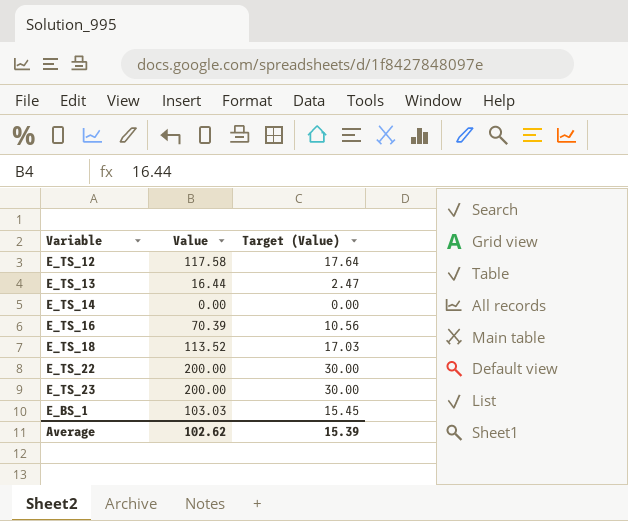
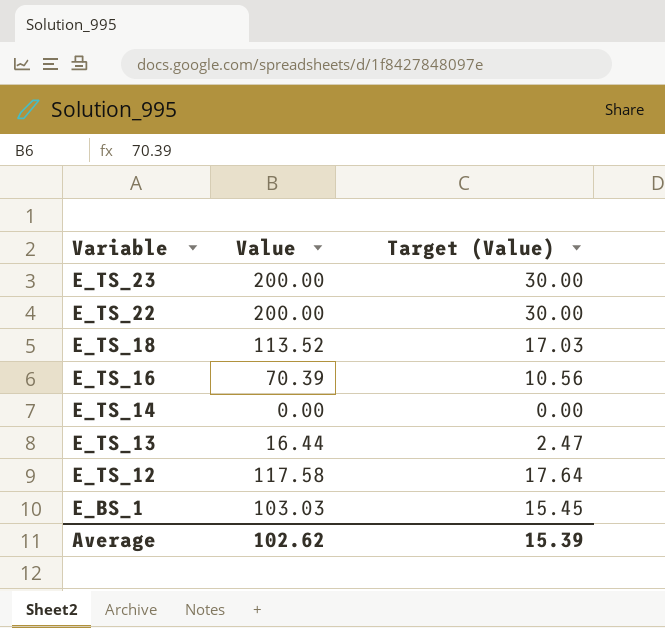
row order: none -> Variable descending

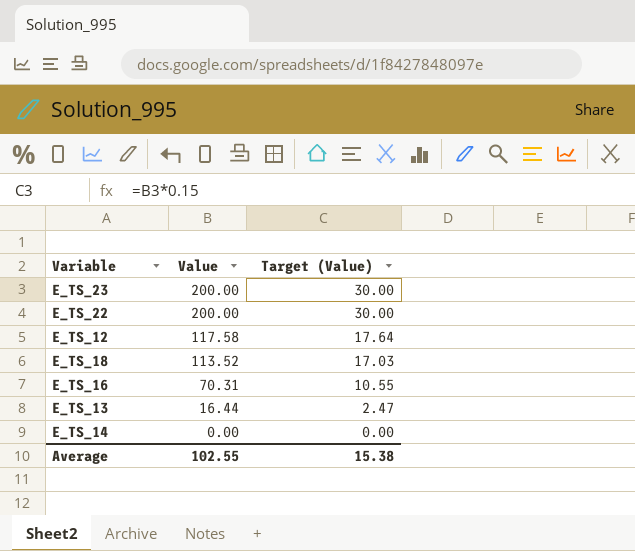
row order: Variable descending -> Value descending
row E_BS_1: 103.03 | 15.45 -> none
E_TS_16 | Value: 70.39 -> 70.31
E_TS_16 | Target (Value): 10.56 -> 10.55
Average | Value: 102.62 -> 102.55
Average | Target (Value): 15.39 -> 15.38

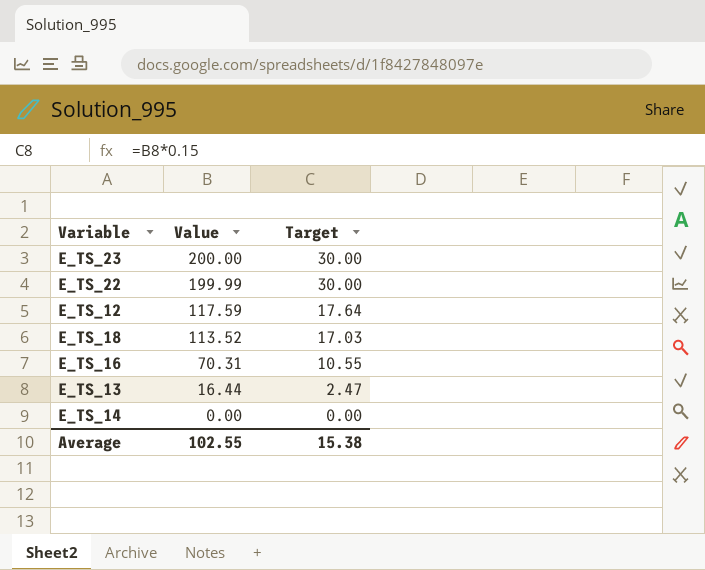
column name: Target (Value) -> Target
E_TS_22 | Value: 200.00 -> 199.99
E_TS_12 | Value: 117.58 -> 117.59

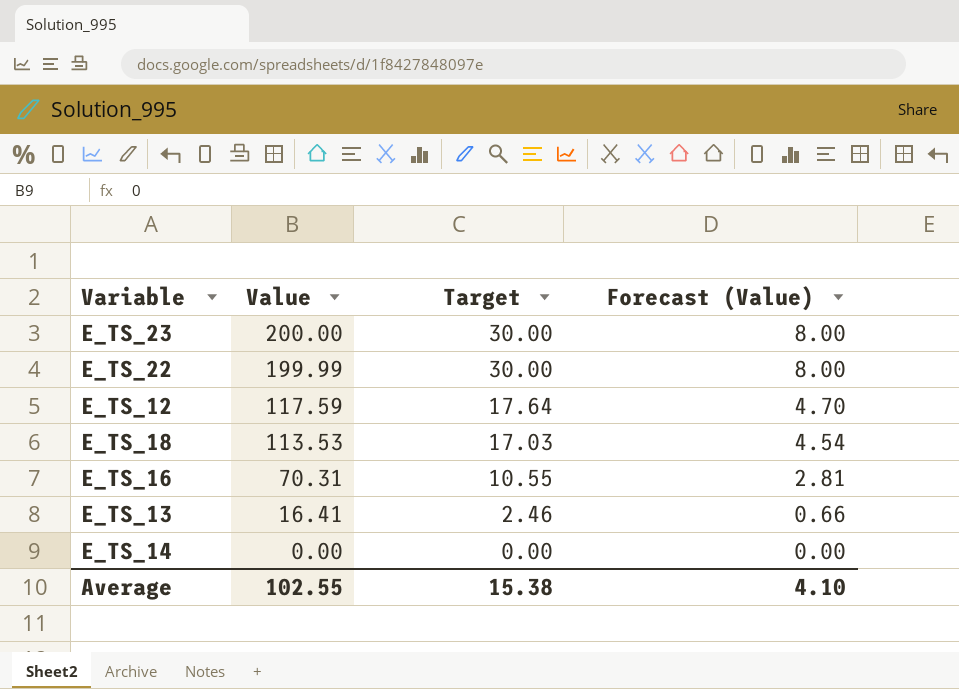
column Forecast (Value) | formula: none -> [Value] * 0.04
E_TS_18 | Value: 113.52 -> 113.53
E_TS_13 | Value: 16.44 -> 16.41
E_TS_13 | Target: 2.47 -> 2.46

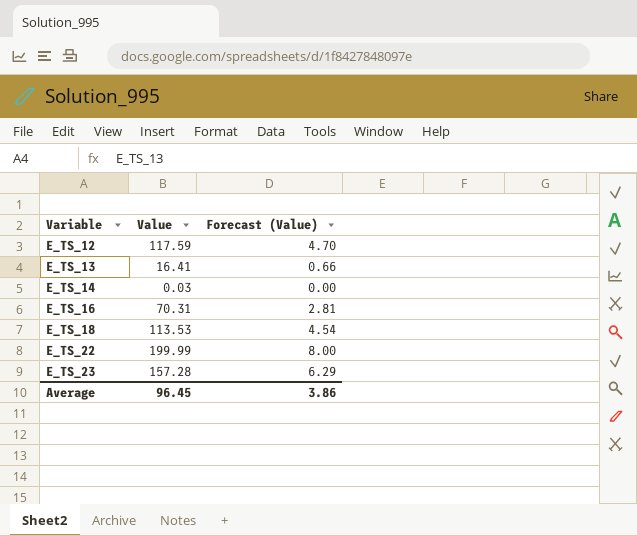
row order: Value descending -> Variable ascending
column Target | formula: [Value] * 0.15 -> none
E_TS_14 | Value: 0.00 -> 0.03
E_TS_23 | Value: 200.00 -> 157.28
E_TS_23 | Forecast (Value): 8.00 -> 6.29
Average | Value: 102.55 -> 96.45
Average | Forecast (Value): 4.10 -> 3.86

